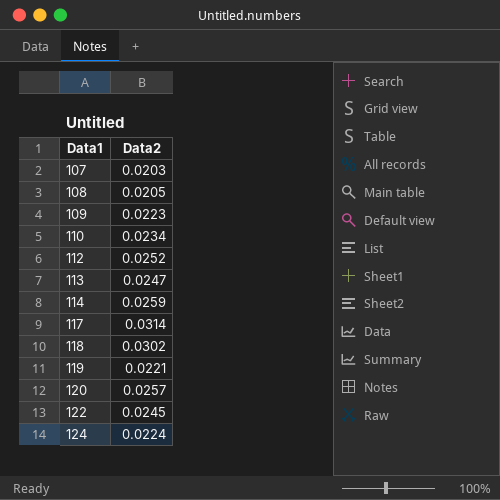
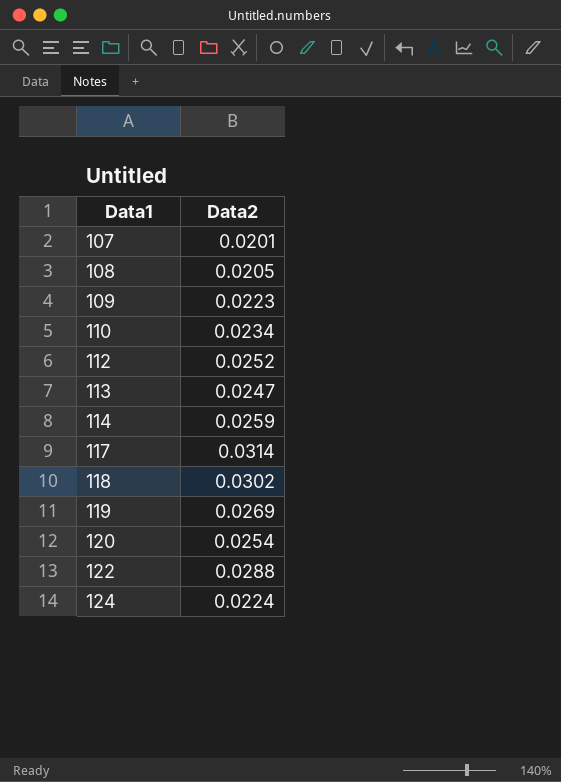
107 | Data2: 0.0203 -> 0.0201
119 | Data2: 0.0221 -> 0.0269
120 | Data2: 0.0257 -> 0.0254
122 | Data2: 0.0245 -> 0.0288

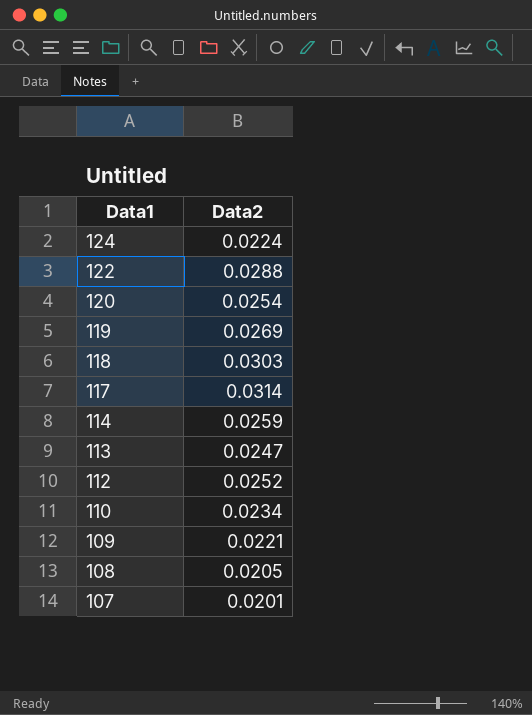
row order: Data1 ascending -> Data1 descending
118 | Data2: 0.0302 -> 0.0303
109 | Data2: 0.0223 -> 0.0221

